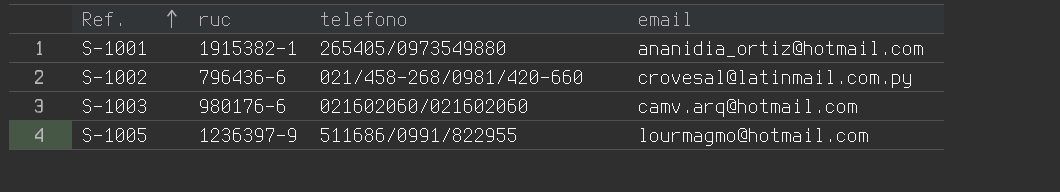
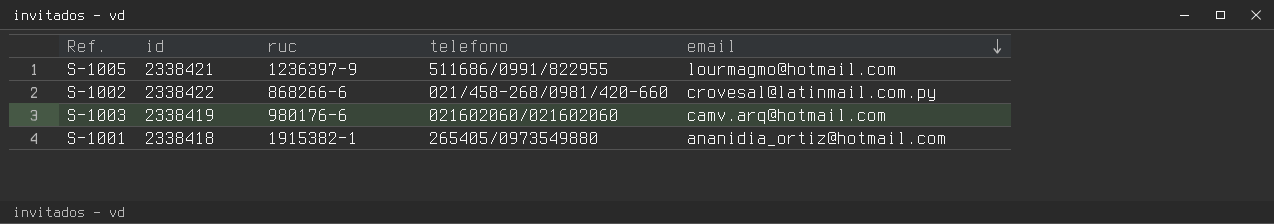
row order: Ref. ascending -> email descending
column id | position: none -> 2
S-1002 | ruc: 796436-6 -> 868266-6

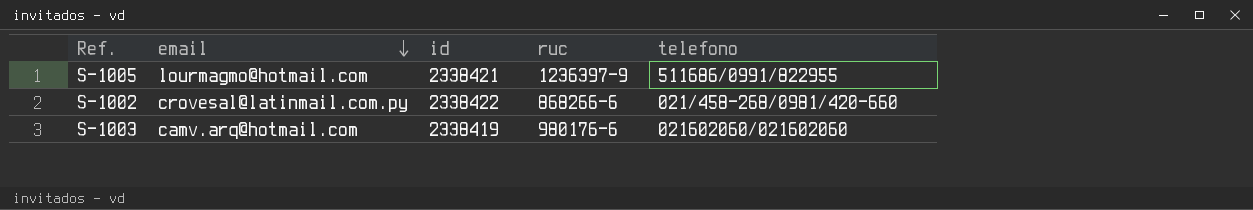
column email | position: 5 -> 2
row S-1001: 2338418 | 1915382-1 | 265405/0973549880 | ananidia_ortiz@hotmail.com -> none

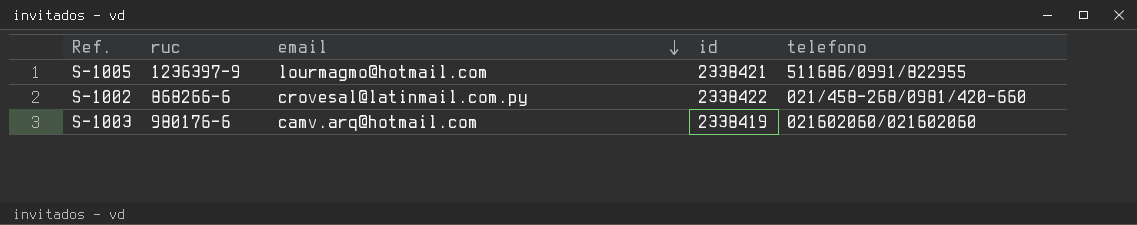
column ruc | position: 4 -> 2

